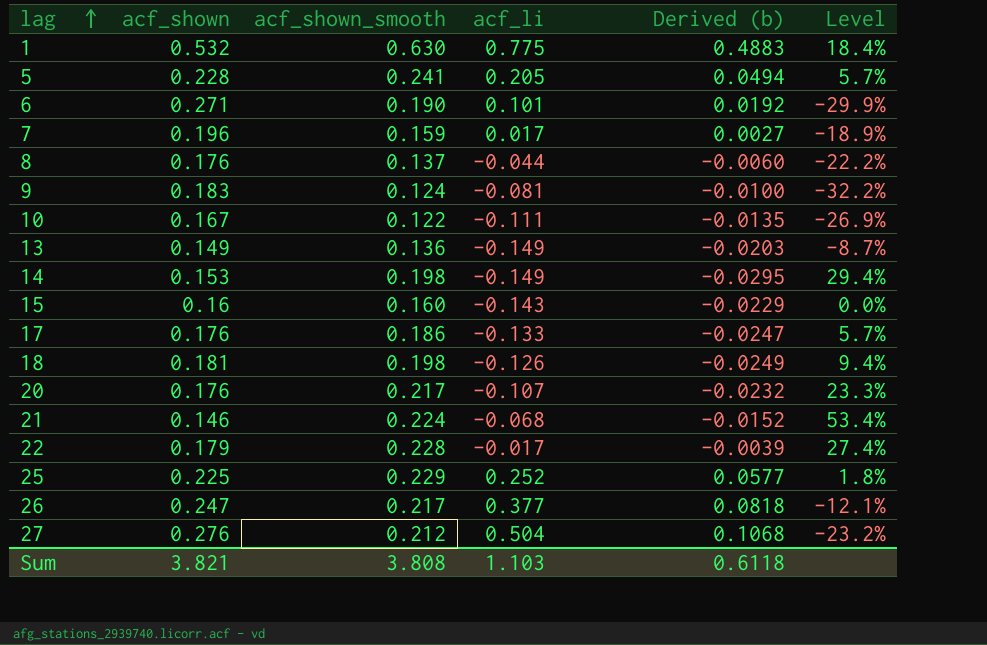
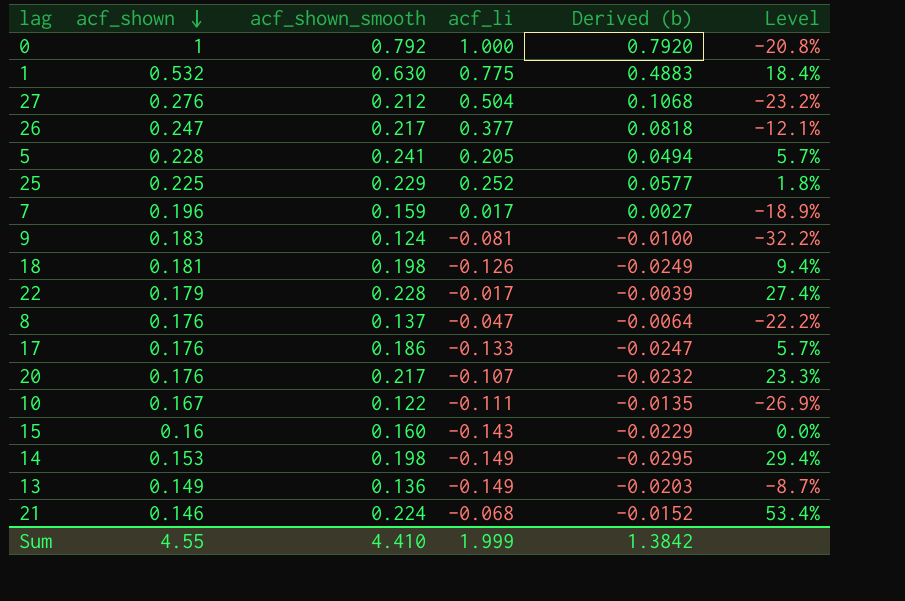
row order: lag ascending -> acf_shown descending
row 6: 0.271 | 0.190 | 0.101 | 0.0192 | -29.9% -> none
row 0: none -> 1 | 0.792 | 1.000 | 0.7920 | -20.8%
8 | acf_li: -0.044 -> -0.047
8 | Derived (b): -0.0060 -> -0.0064
Sum | acf_shown: 3.821 -> 4.55
Sum | acf_shown_smooth: 3.808 -> 4.410
Sum | acf_li: 1.103 -> 1.999
Sum | Derived (b): 0.6118 -> 1.3842

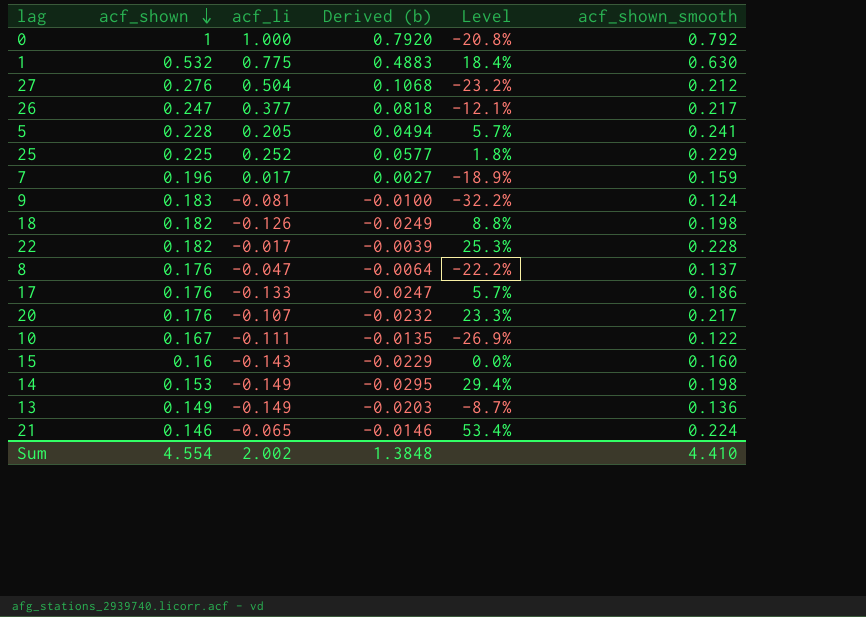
column acf_shown_smooth | position: 3 -> 6
18 | acf_shown: 0.181 -> 0.182
18 | Level: 9.4% -> 8.8%
22 | acf_shown: 0.179 -> 0.182
22 | Level: 27.4% -> 25.3%
21 | acf_li: -0.068 -> -0.065
21 | Derived (b): -0.0152 -> -0.0146
Sum | acf_shown: 4.55 -> 4.554
Sum | acf_li: 1.999 -> 2.002
Sum | Derived (b): 1.3842 -> 1.3848

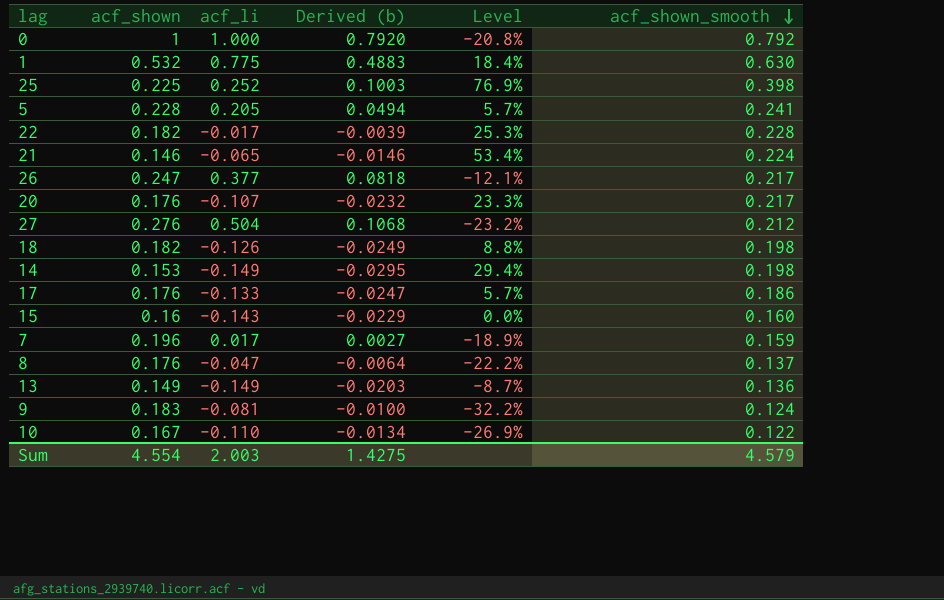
row order: acf_shown descending -> acf_shown_smooth descending
25 | Derived (b): 0.0577 -> 0.1003
25 | Level: 1.8% -> 76.9%
25 | acf_shown_smooth: 0.229 -> 0.398
10 | acf_li: -0.111 -> -0.110
10 | Derived (b): -0.0135 -> -0.0134
Sum | acf_li: 2.002 -> 2.003
Sum | Derived (b): 1.3848 -> 1.4275
Sum | acf_shown_smooth: 4.410 -> 4.579

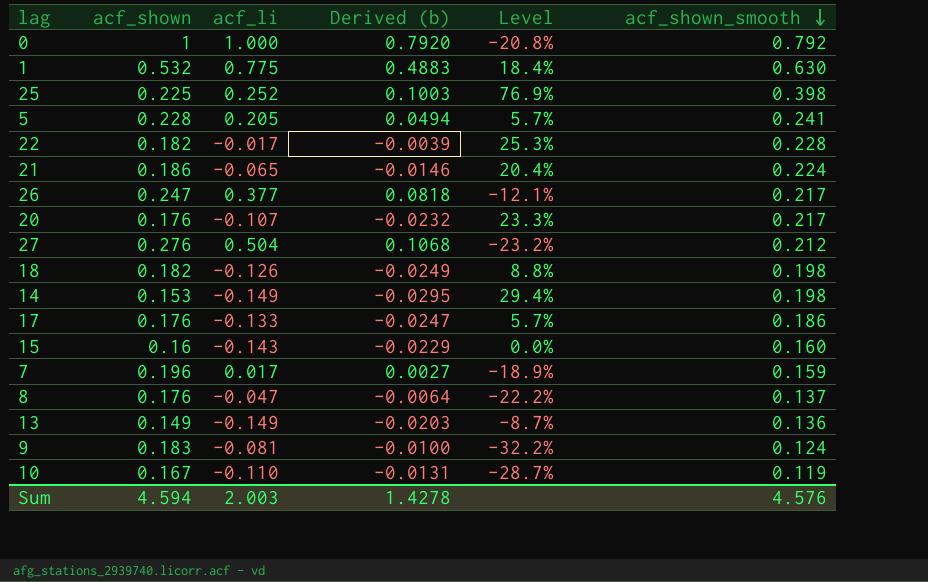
21 | acf_shown: 0.146 -> 0.186
21 | Level: 53.4% -> 20.4%
10 | Derived (b): -0.0134 -> -0.0131
10 | Level: -26.9% -> -28.7%
10 | acf_shown_smooth: 0.122 -> 0.119
Sum | acf_shown: 4.554 -> 4.594
Sum | Derived (b): 1.4275 -> 1.4278
Sum | acf_shown_smooth: 4.579 -> 4.576

